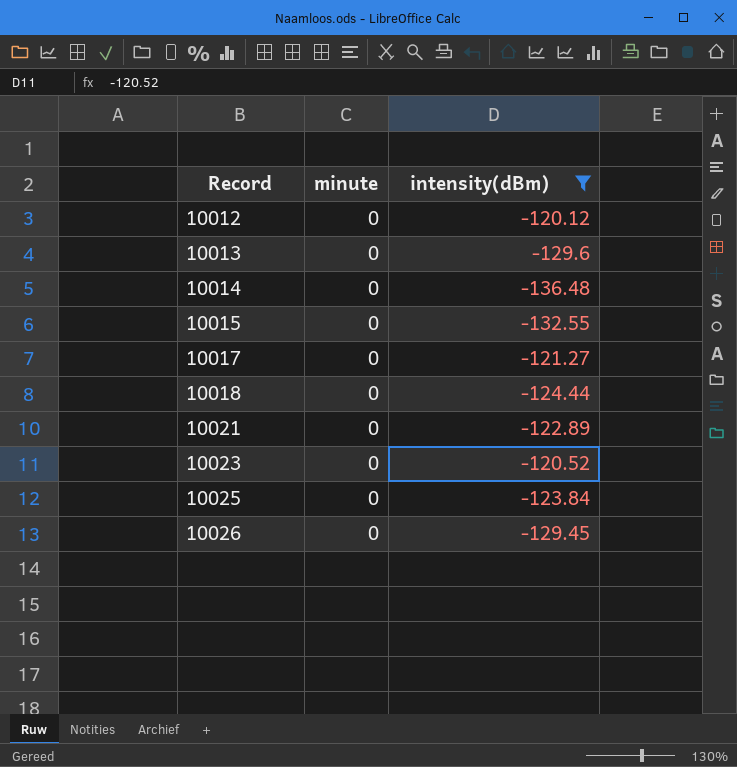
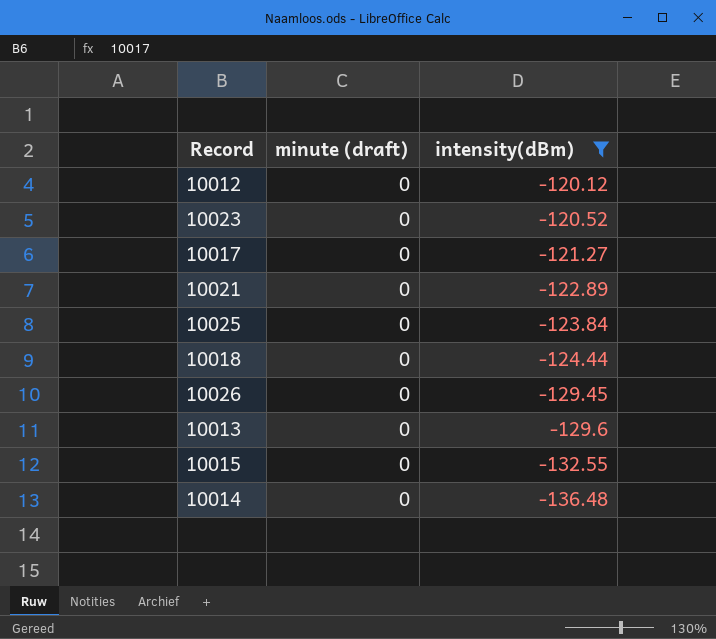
row order: Record ascending -> intensity(dBm) descending
column name: minute -> minute (draft)

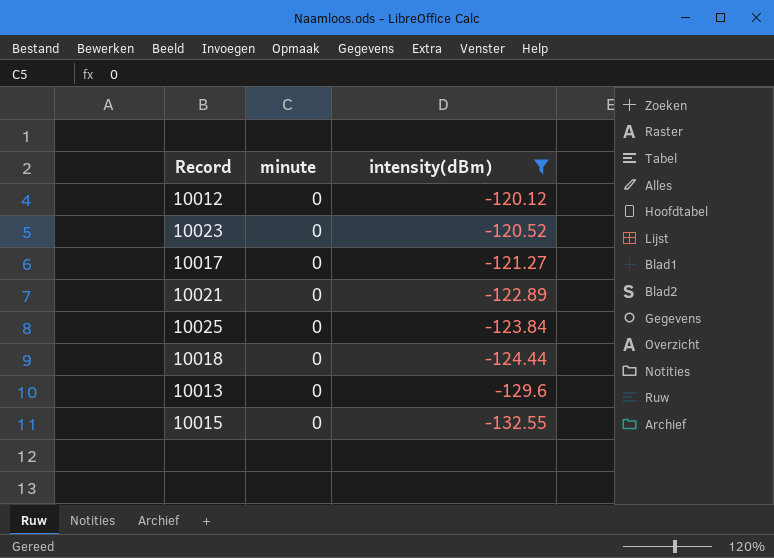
column name: minute (draft) -> minute
row 10026: 0 | -129.45 -> none
row 10014: 0 | -136.48 -> none

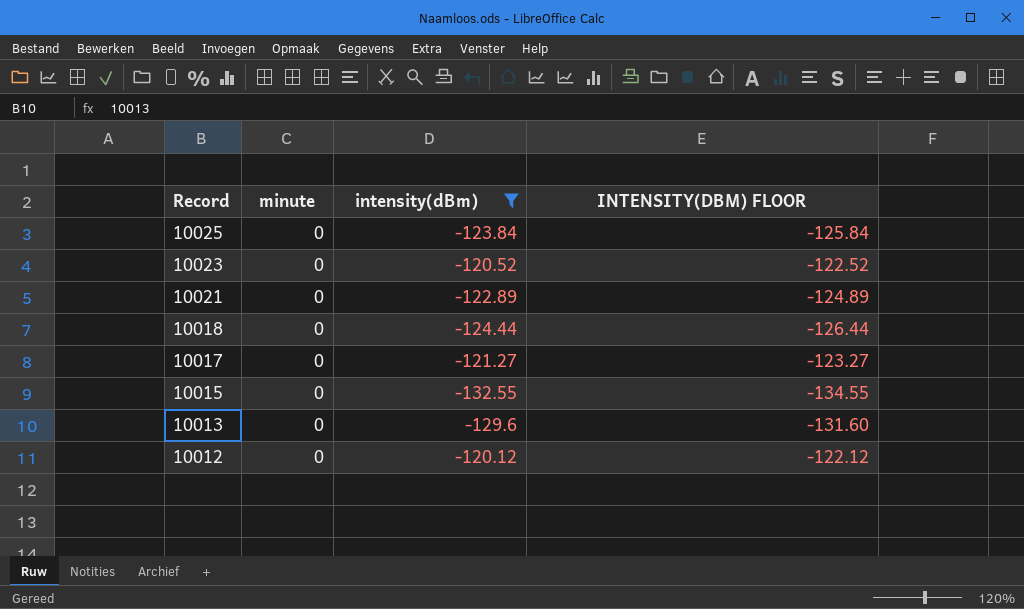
row order: intensity(dBm) descending -> Record descending
column INTENSITY(DBM) FLOOR | formula: none -> [intensity(dBm)] - 2

